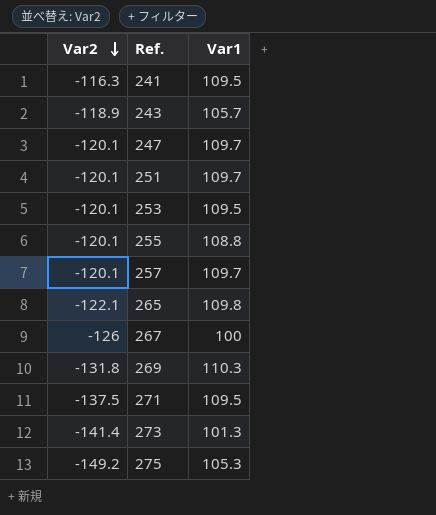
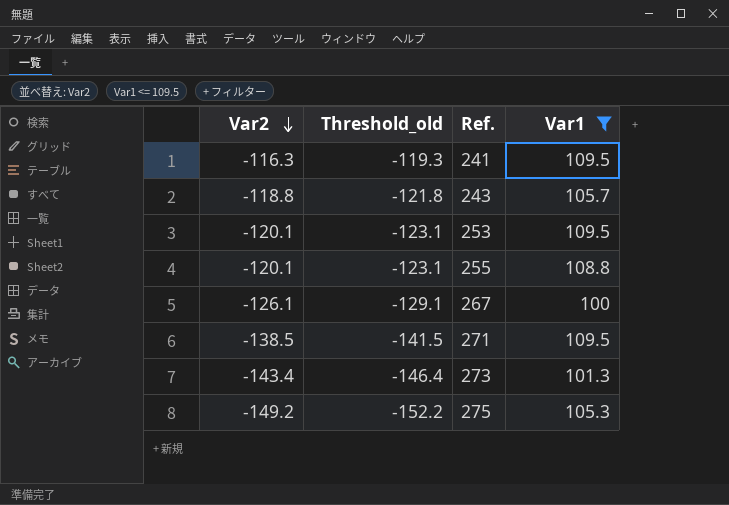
filter: none -> Var1 <= 109.5
column Threshold_old | formula: none -> [Var2] - 3
243 | Var2: -118.9 -> -118.8
267 | Var2: -126 -> -126.1
271 | Var2: -137.5 -> -138.5
273 | Var2: -141.4 -> -143.4

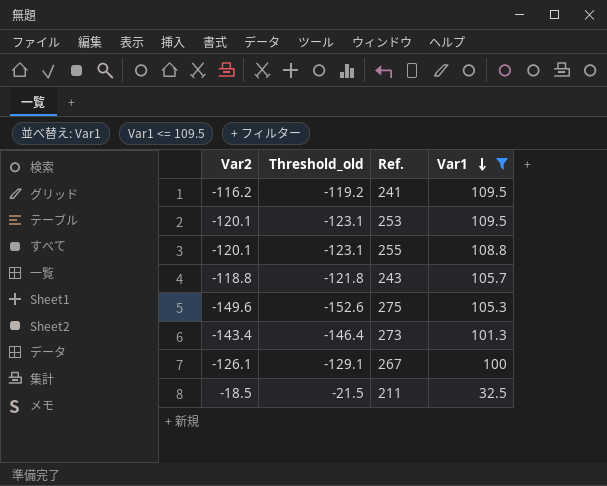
row order: Var2 descending -> Var1 descending
row 271: -138.5 | -141.5 | 109.5 -> none
241 | Var2: -116.3 -> -116.2
241 | Threshold_old: -119.3 -> -119.2
275 | Var2: -149.2 -> -149.6
275 | Threshold_old: -152.2 -> -152.6
row 211: none -> -18.5 | -21.5 | 32.5

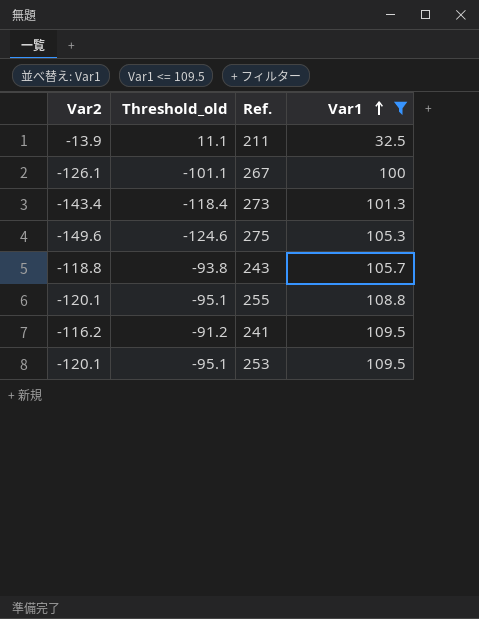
row order: Var1 descending -> Var1 ascending
column Threshold_old | formula: [Var2] - 3 -> [Var2] + 25
211 | Var2: -18.5 -> -13.9

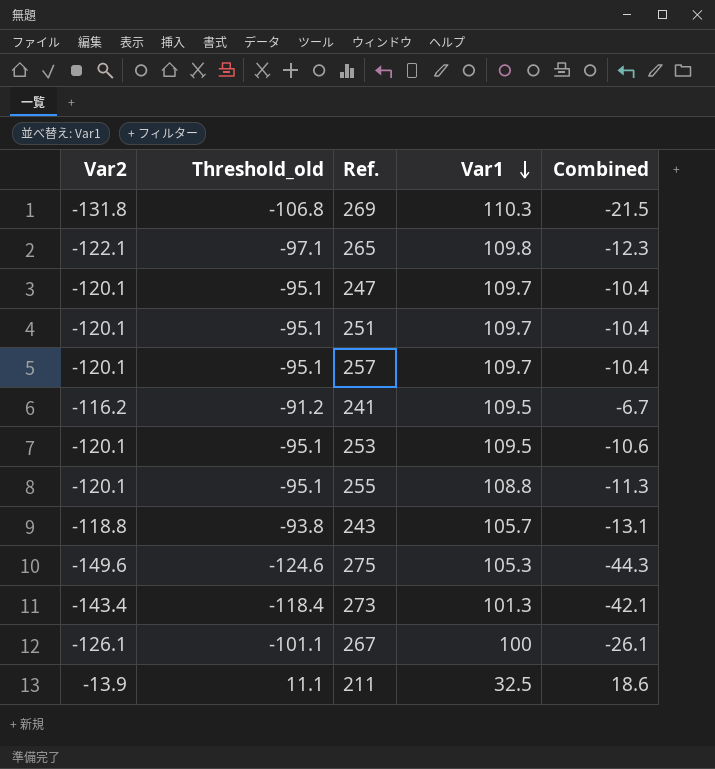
filter: Var1 <= 109.5 -> none
row order: Var1 ascending -> Var1 descending
column Combined | formula: none -> [Var2] + [Var1]

